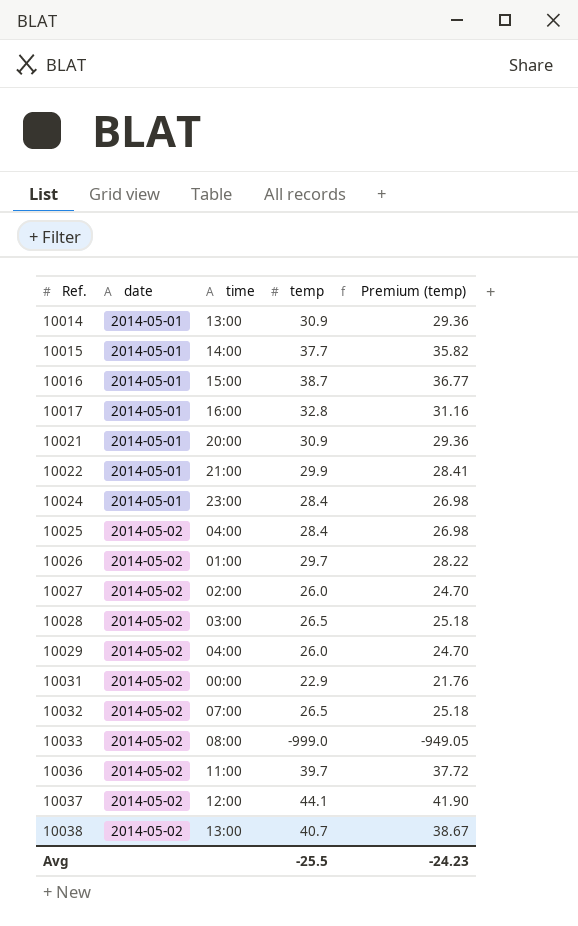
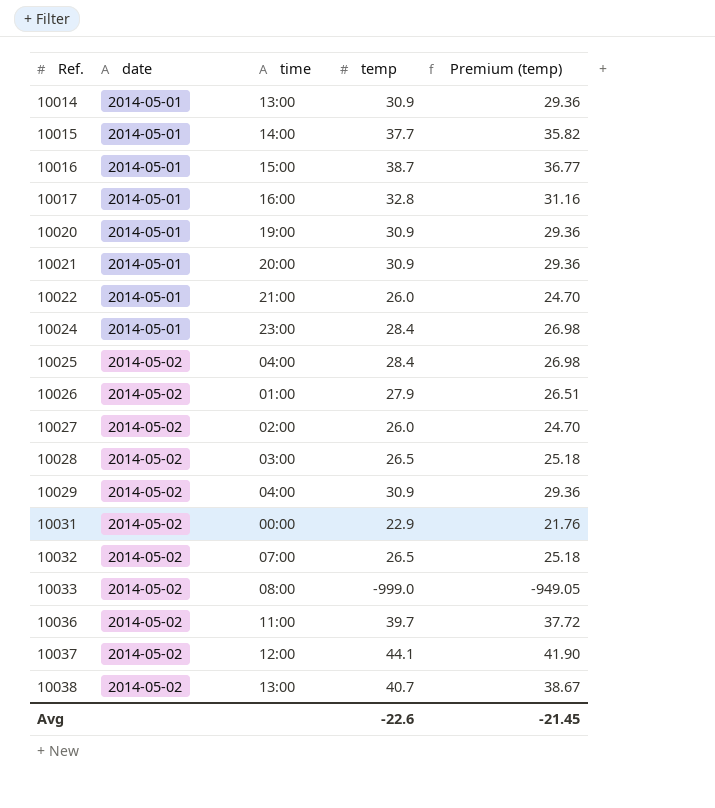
row 10020: none -> 2014-05-01 | 19:00 | 30.9 | 29.36
10022 | temp: 29.9 -> 26.0
10022 | Premium (temp): 28.41 -> 24.70
10026 | temp: 29.7 -> 27.9
10026 | Premium (temp): 28.22 -> 26.51
10029 | temp: 26.0 -> 30.9
10029 | Premium (temp): 24.70 -> 29.36
Avg | temp: -25.5 -> -22.6
Avg | Premium (temp): -24.23 -> -21.45

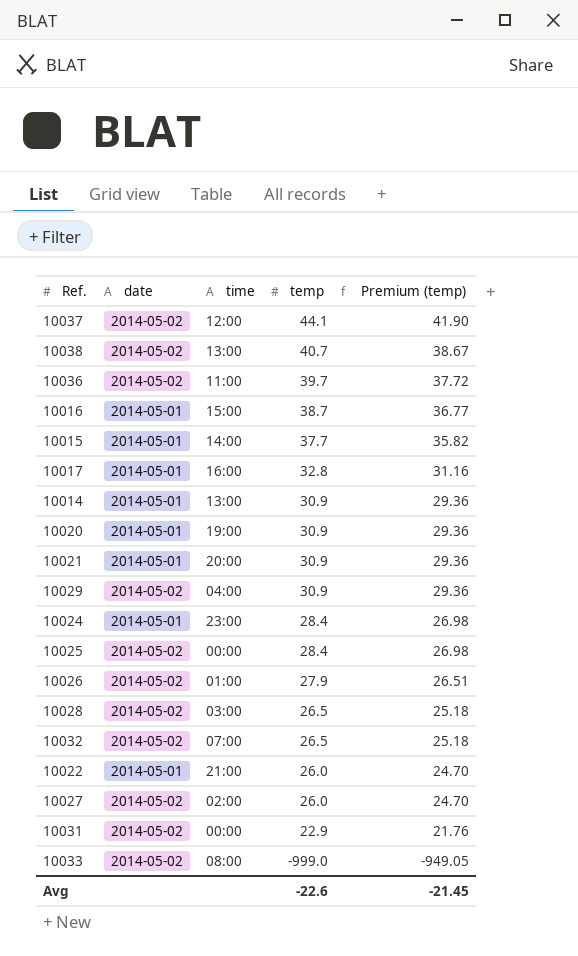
row order: Ref. ascending -> temp descending
10025 | time: 04:00 -> 00:00

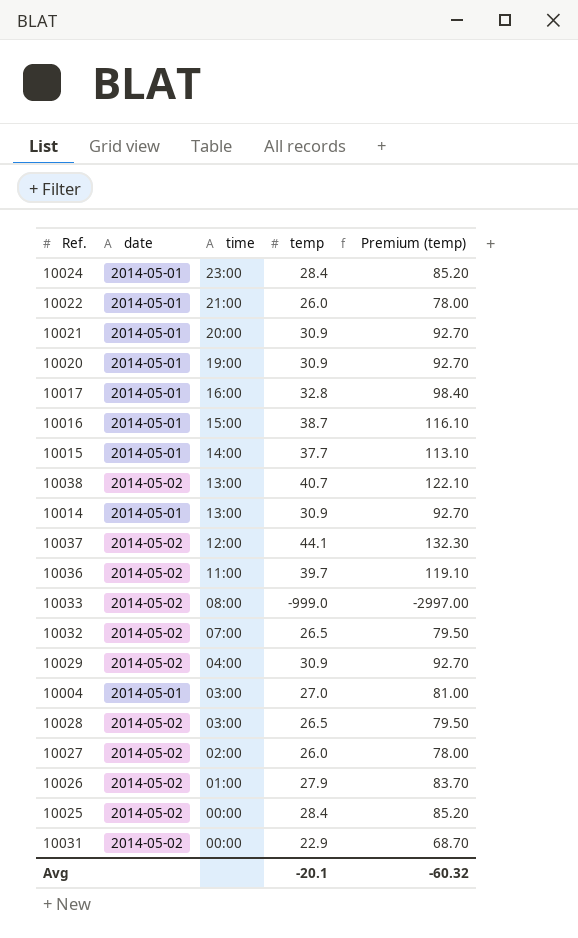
row order: temp descending -> time descending
column Premium (temp) | formula: [temp] * 0.95 -> [temp] * 3
row 10004: none -> 2014-05-01 | 03:00 | 27.0 | 81.00
Avg | temp: -22.6 -> -20.1
Avg | Premium (temp): -21.45 -> -60.32

